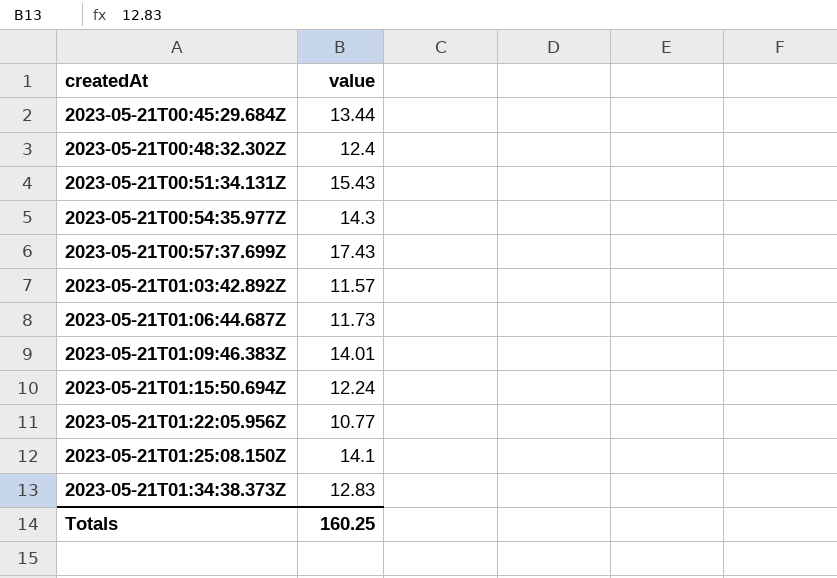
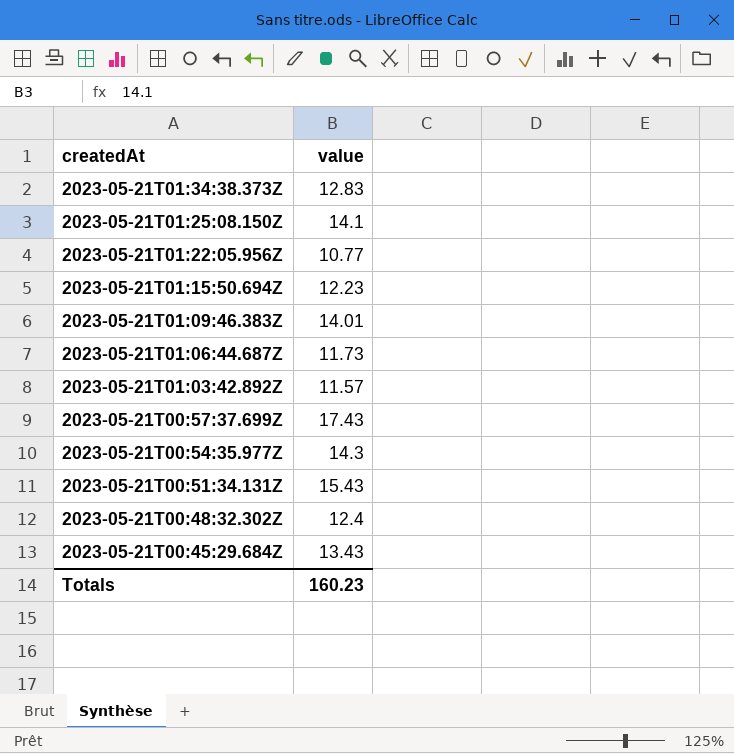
row order: createdAt ascending -> createdAt descending
2023-05-21T01:15:50.694Z | value: 12.24 -> 12.23
2023-05-21T00:45:29.684Z | value: 13.44 -> 13.43
Totals | value: 160.25 -> 160.23

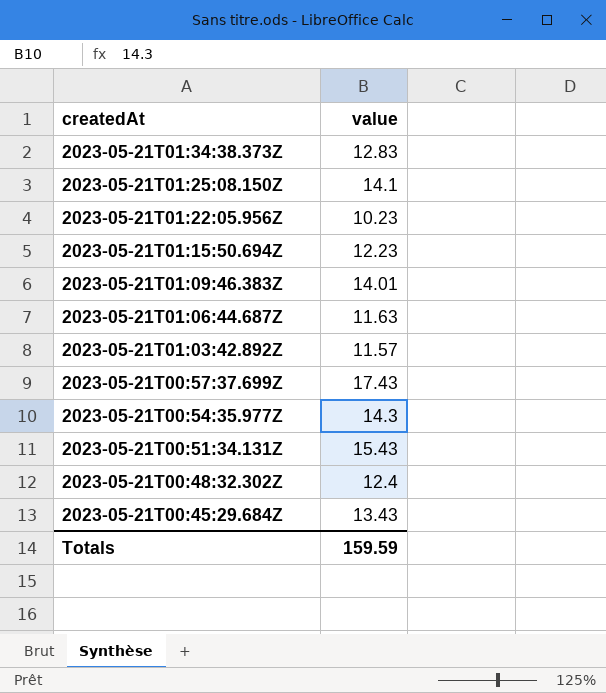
2023-05-21T01:22:05.956Z | value: 10.77 -> 10.23
2023-05-21T01:06:44.687Z | value: 11.73 -> 11.63
Totals | value: 160.23 -> 159.59

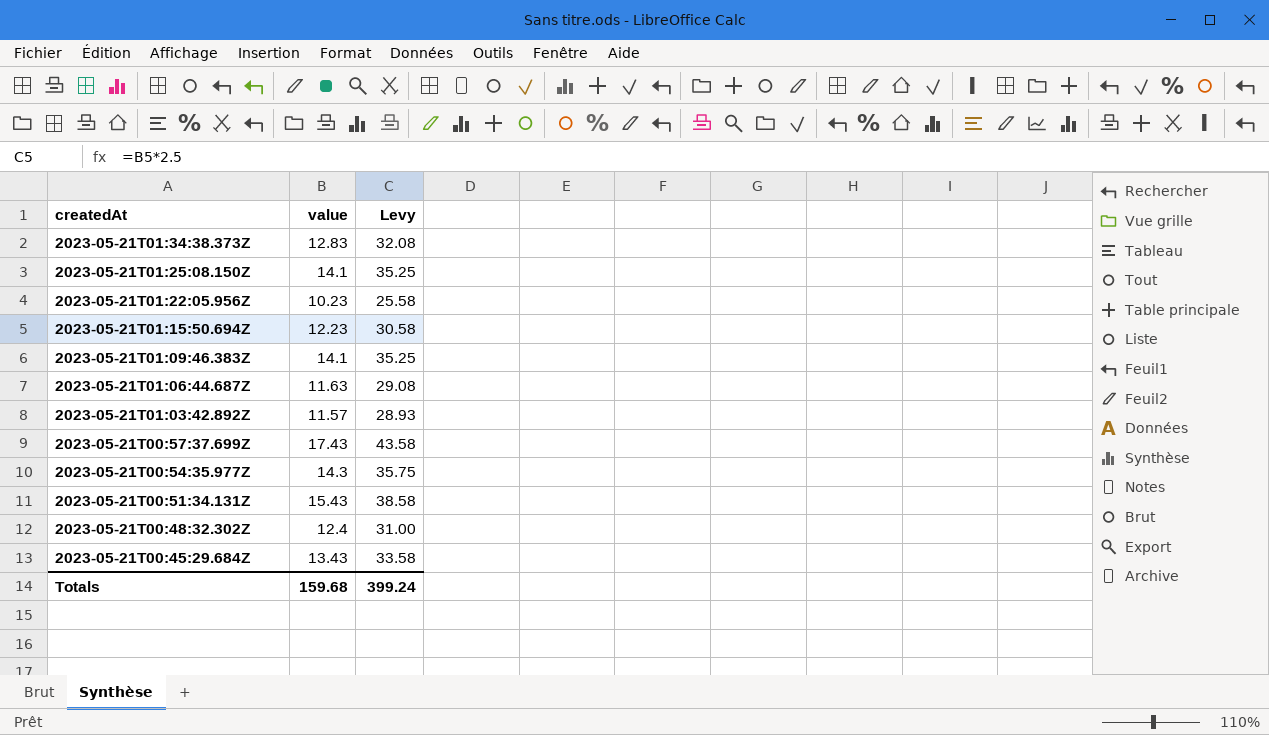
column Levy | formula: none -> [value] * 2.5
2023-05-21T01:09:46.383Z | value: 14.01 -> 14.1
Totals | value: 159.59 -> 159.68

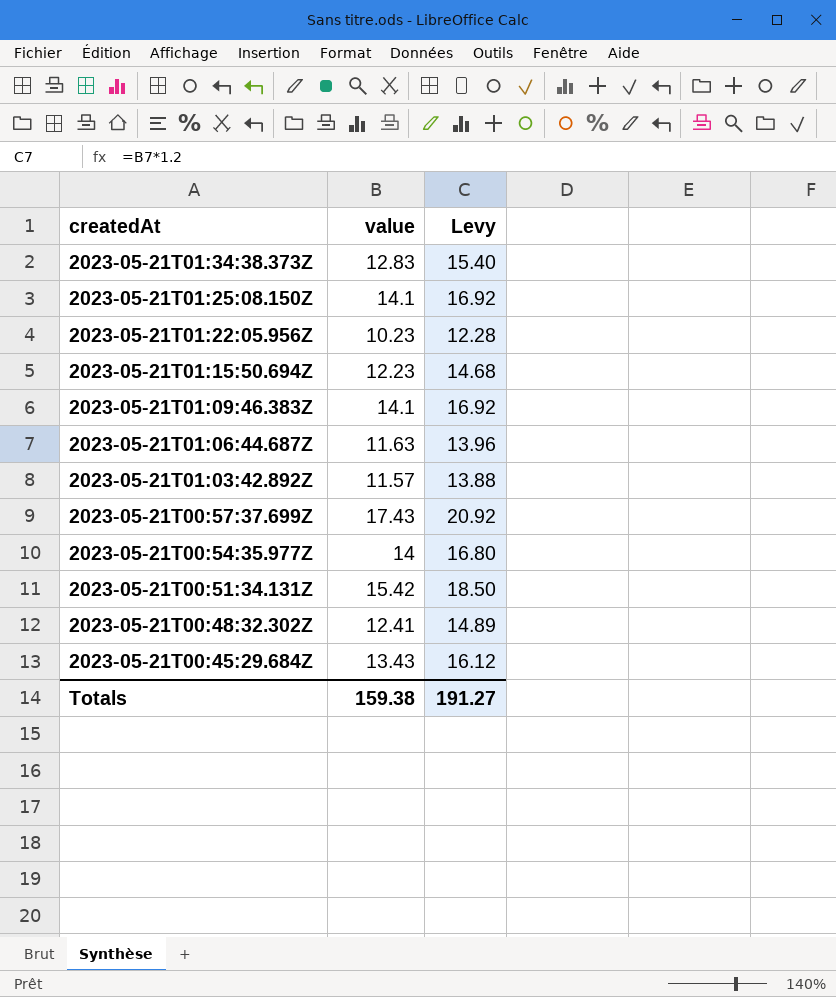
column Levy | formula: [value] * 2.5 -> [value] * 1.2
2023-05-21T00:54:35.977Z | value: 14.3 -> 14
2023-05-21T00:51:34.131Z | value: 15.43 -> 15.42
2023-05-21T00:48:32.302Z | value: 12.4 -> 12.41
Totals | value: 159.68 -> 159.38
Totals | Levy: 399.24 -> 191.27

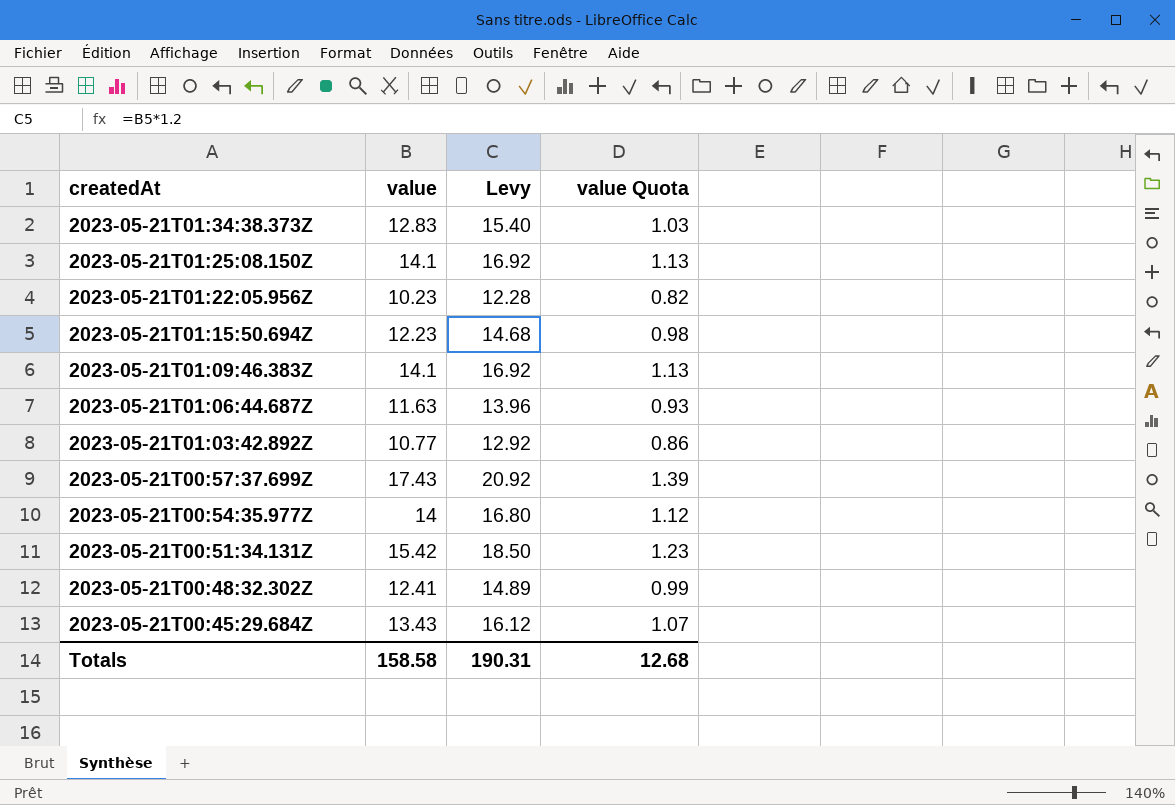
column value Quota | formula: none -> [value] * 0.08
2023-05-21T01:03:42.892Z | value: 11.57 -> 10.77
2023-05-21T01:03:42.892Z | Levy: 13.88 -> 12.92
Totals | value: 159.38 -> 158.58
Totals | Levy: 191.27 -> 190.31

